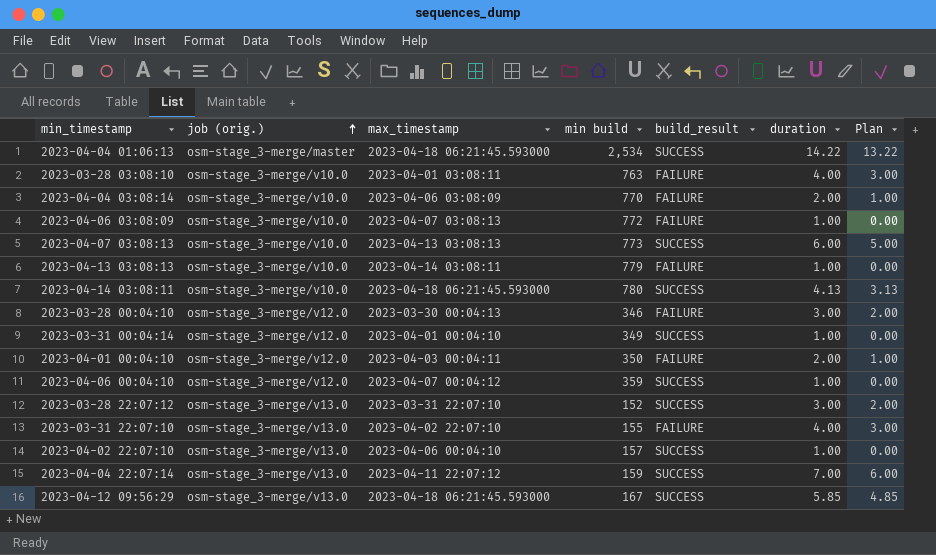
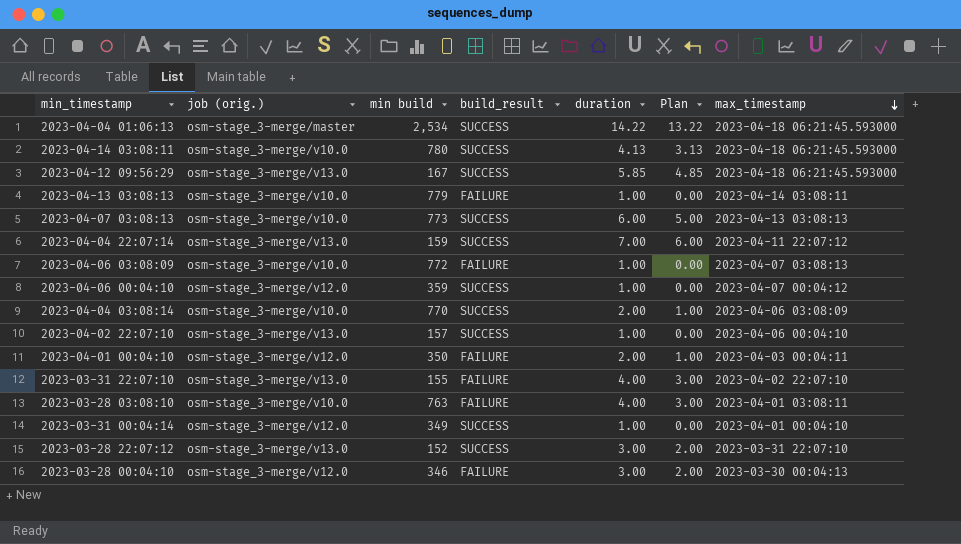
row order: job (orig.) ascending -> max_timestamp descending
column max_timestamp | position: 3 -> 7
2023-04-04 03:08:14 | build_result: FAILURE -> SUCCESS

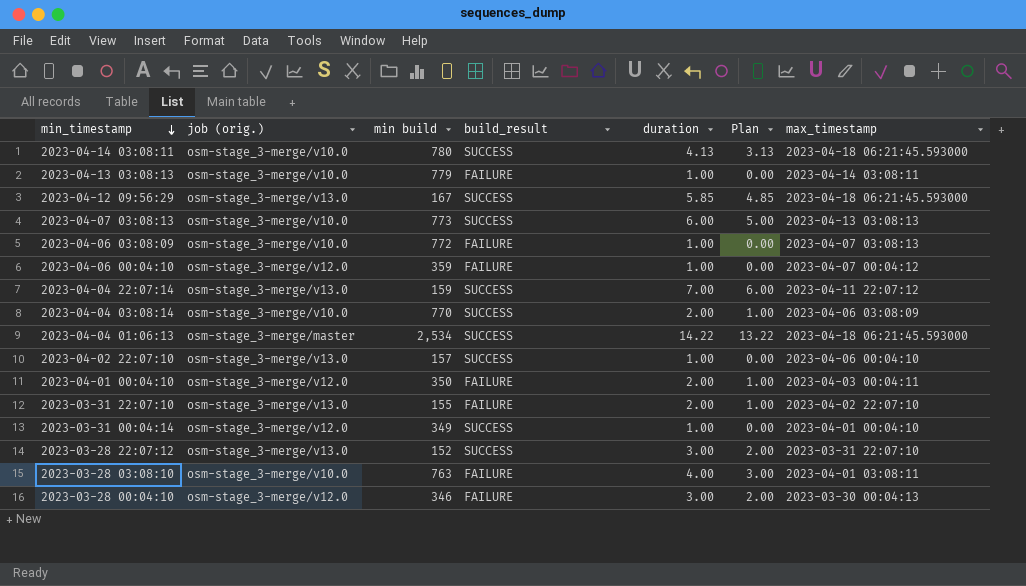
row order: max_timestamp descending -> min_timestamp descending
2023-04-06 00:04:10 | build_result: SUCCESS -> FAILURE
2023-03-31 22:07:10 | duration: 4.00 -> 2.00
2023-03-31 22:07:10 | Plan: 3.00 -> 1.00

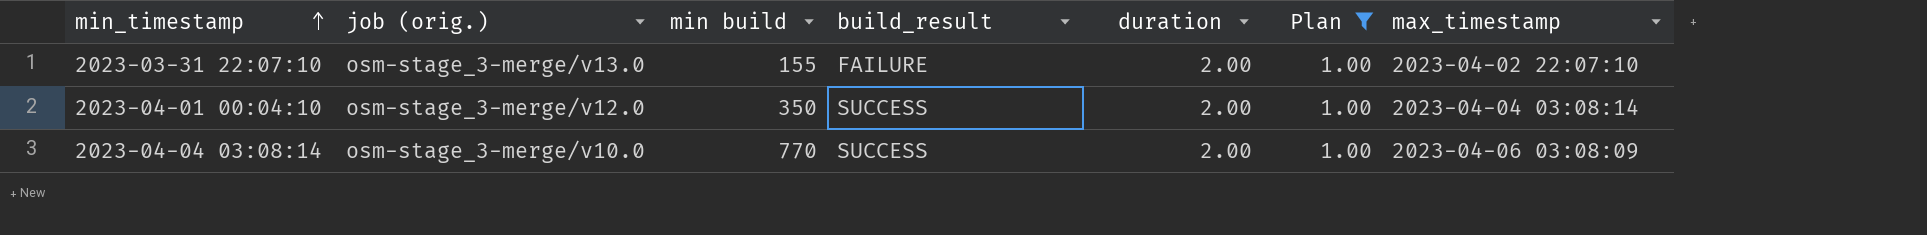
filter: none -> Plan = 1.00
row order: min_timestamp descending -> min_timestamp ascending
2023-04-01 00:04:10 | build_result: FAILURE -> SUCCESS
2023-04-01 00:04:10 | max_timestamp: 2023-04-03 00:04:11 -> 2023-04-04 03:08:14

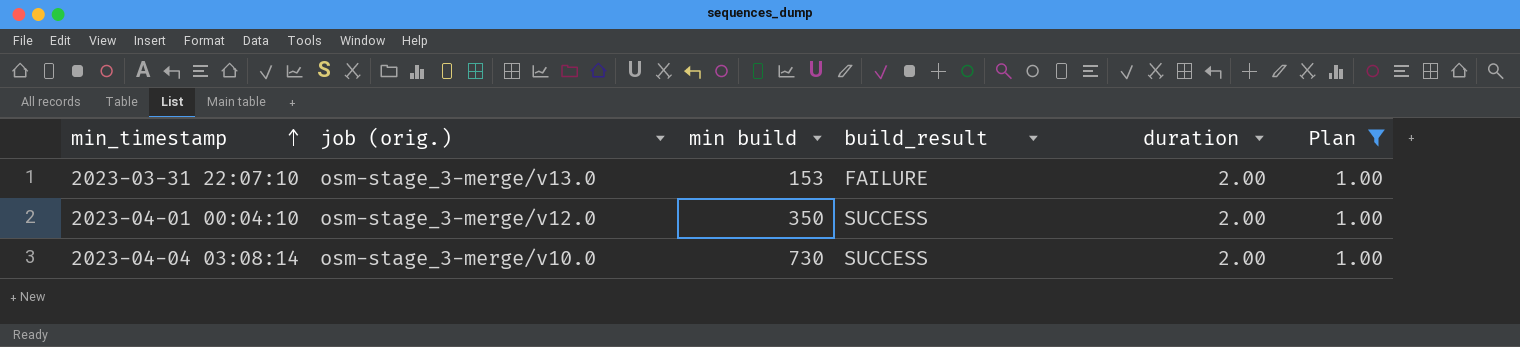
column max_timestamp | position: 7 -> none
2023-03-31 22:07:10 | min build: 155 -> 153
2023-04-04 03:08:14 | min build: 770 -> 730

